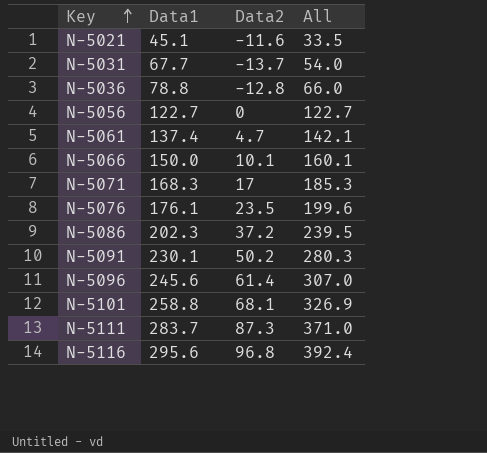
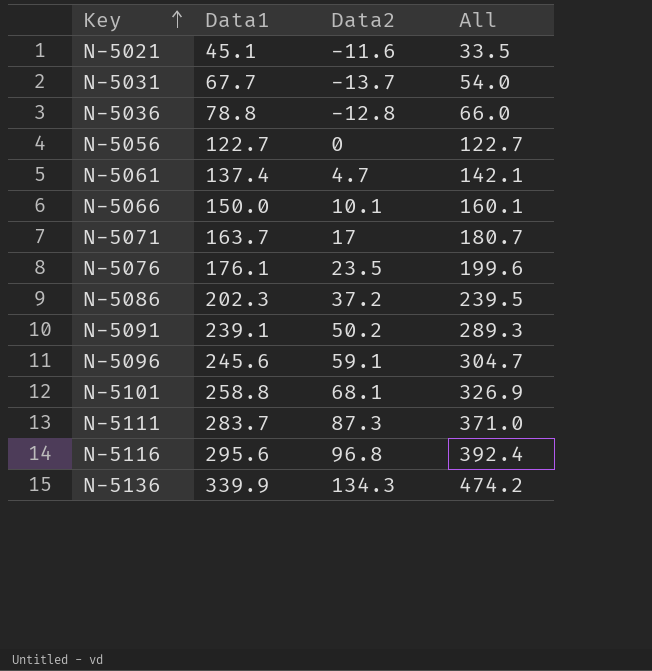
N-5071 | Data1: 168.3 -> 163.7
N-5071 | All: 185.3 -> 180.7
N-5091 | Data1: 230.1 -> 239.1
N-5091 | All: 280.3 -> 289.3
N-5096 | Data2: 61.4 -> 59.1
N-5096 | All: 307.0 -> 304.7
row N-5136: none -> 339.9 | 134.3 | 474.2

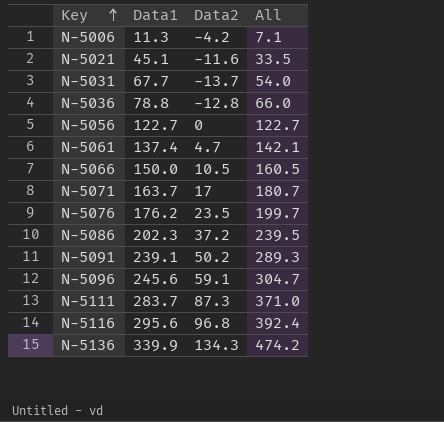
row N-5101: 258.8 | 68.1 | 326.9 -> none
row N-5006: none -> 11.3 | -4.2 | 7.1
N-5066 | Data2: 10.1 -> 10.5
N-5066 | All: 160.1 -> 160.5
N-5076 | Data1: 176.1 -> 176.2
N-5076 | All: 199.6 -> 199.7

